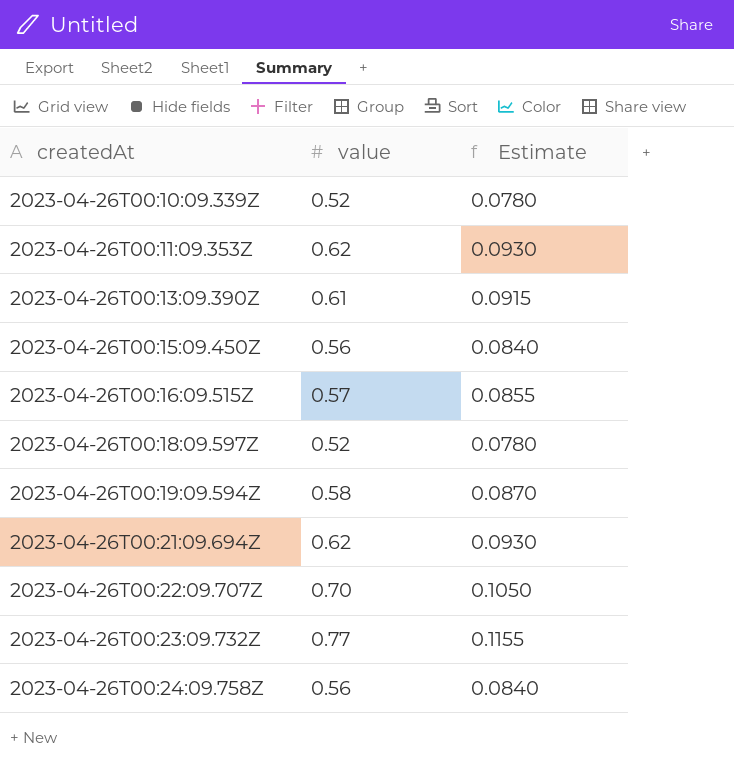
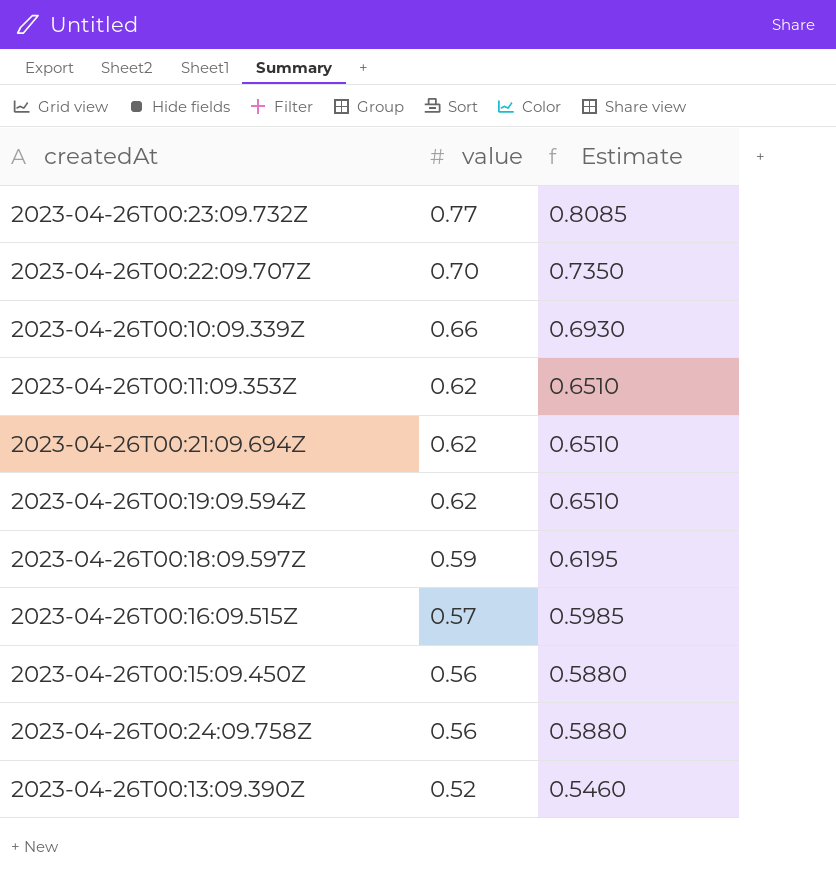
row order: createdAt ascending -> value descending
column Estimate | formula: [value] * 0.15 -> [value] * 1.05
2023-04-26T00:10:09.339Z | value: 0.52 -> 0.66
2023-04-26T00:19:09.594Z | value: 0.58 -> 0.62
2023-04-26T00:18:09.597Z | value: 0.52 -> 0.59
2023-04-26T00:13:09.390Z | value: 0.61 -> 0.52

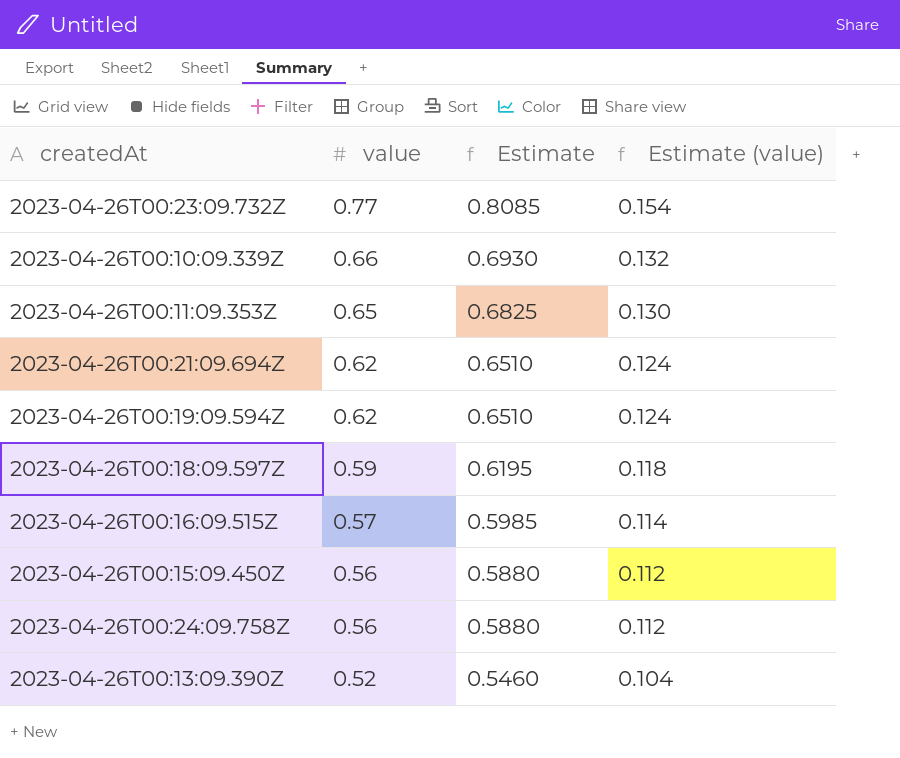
column Estimate (value) | formula: none -> [value] * 0.2
row 2023-04-26T00:22:09.707Z: 0.70 | 0.7350 -> none
2023-04-26T00:11:09.353Z | value: 0.62 -> 0.65
2023-04-26T00:11:09.353Z | Estimate: 0.6510 -> 0.6825

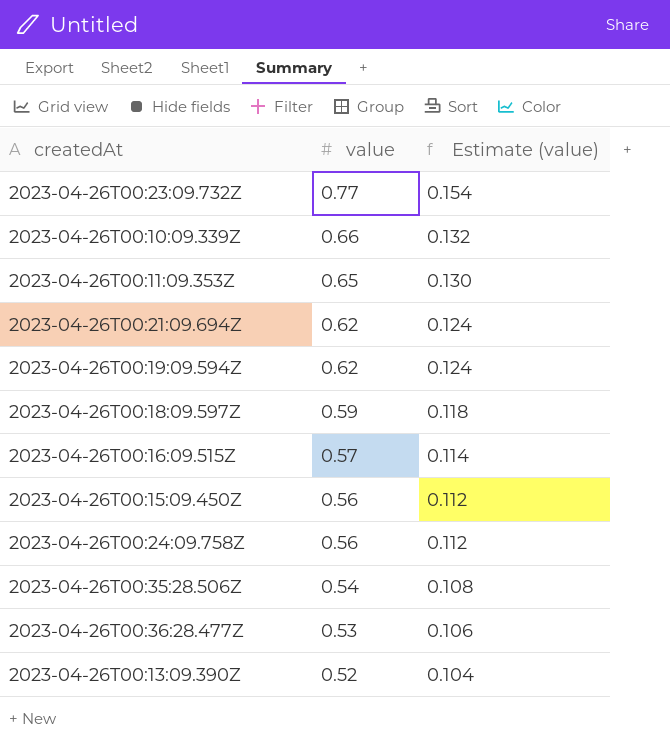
column Estimate | formula: [value] * 1.05 -> none
row 2023-04-26T00:35:28.506Z: none -> 0.54 | 0.108
row 2023-04-26T00:36:28.477Z: none -> 0.53 | 0.106

